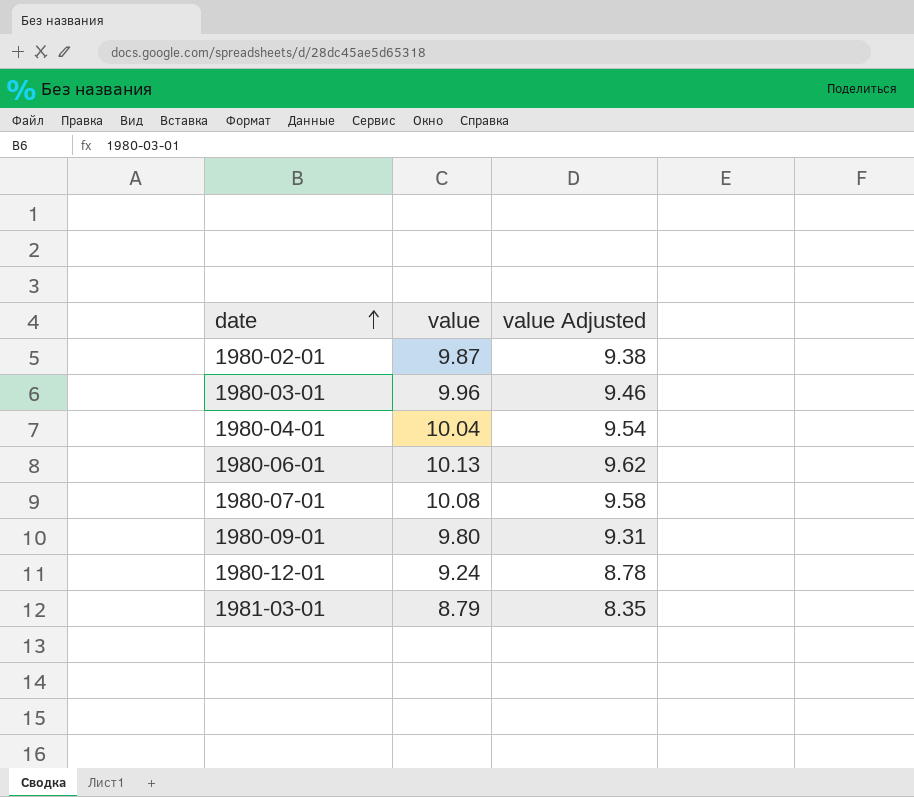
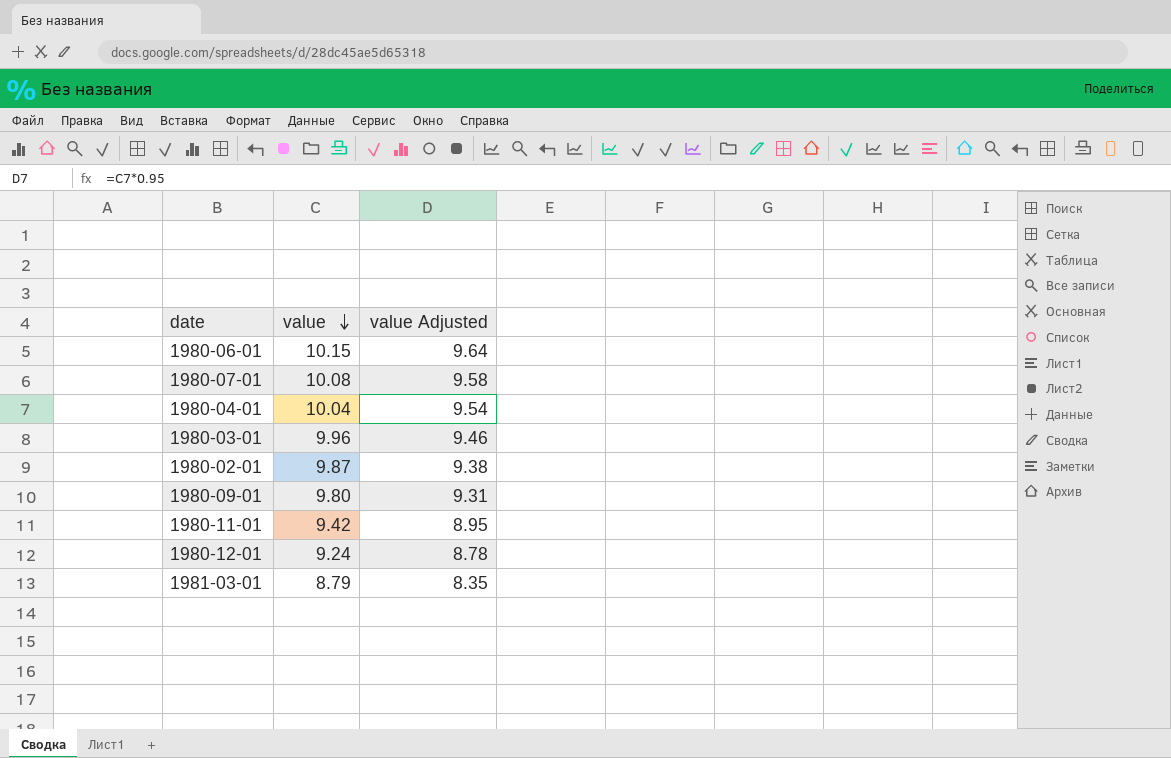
row order: date ascending -> value descending
1980-06-01 | value: 10.13 -> 10.15
1980-06-01 | value Adjusted: 9.62 -> 9.64
row 1980-11-01: none -> 9.42 | 8.95

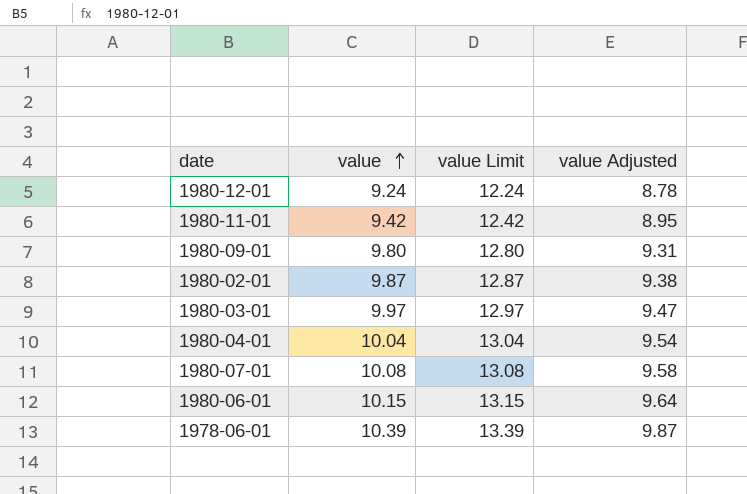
row order: value descending -> value ascending
column value Limit | formula: none -> [value] + 3
row 1981-03-01: 8.79 | 8.35 -> none
1980-03-01 | value: 9.96 -> 9.97
1980-03-01 | value Adjusted: 9.46 -> 9.47
row 1978-06-01: none -> 10.39 | 13.39 | 9.87

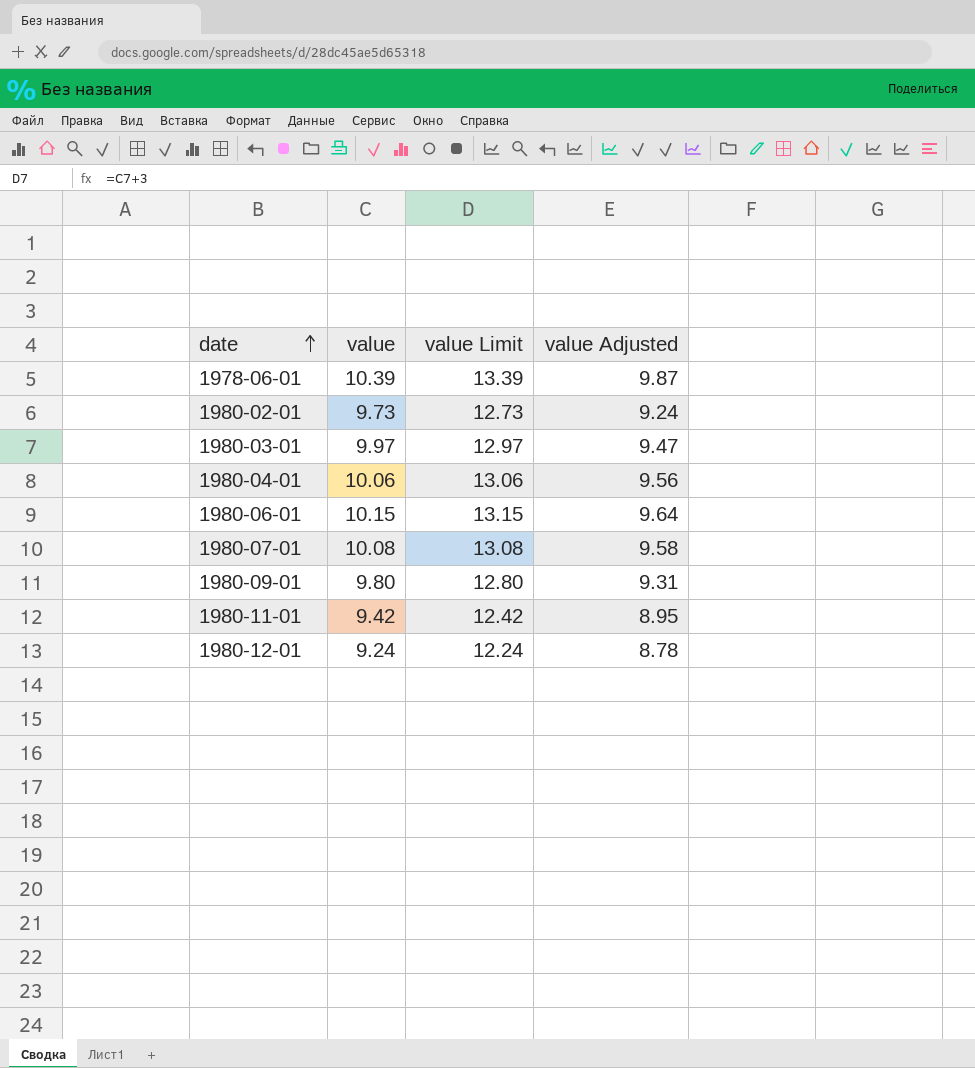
row order: value ascending -> date ascending
1980-02-01 | value: 9.87 -> 9.73
1980-02-01 | value Limit: 12.87 -> 12.73
1980-02-01 | value Adjusted: 9.38 -> 9.24
1980-04-01 | value: 10.04 -> 10.06
1980-04-01 | value Limit: 13.04 -> 13.06
1980-04-01 | value Adjusted: 9.54 -> 9.56

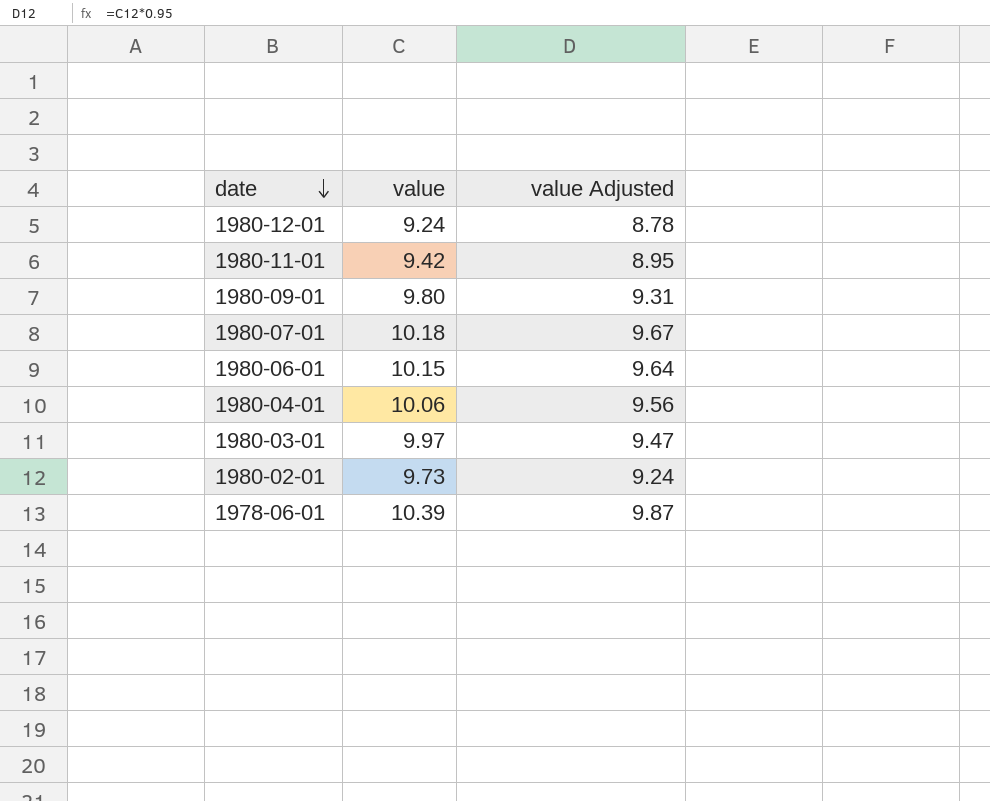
row order: date ascending -> date descending
column value Limit | formula: [value] + 3 -> none
1980-07-01 | value: 10.08 -> 10.18
1980-07-01 | value Adjusted: 9.58 -> 9.67

